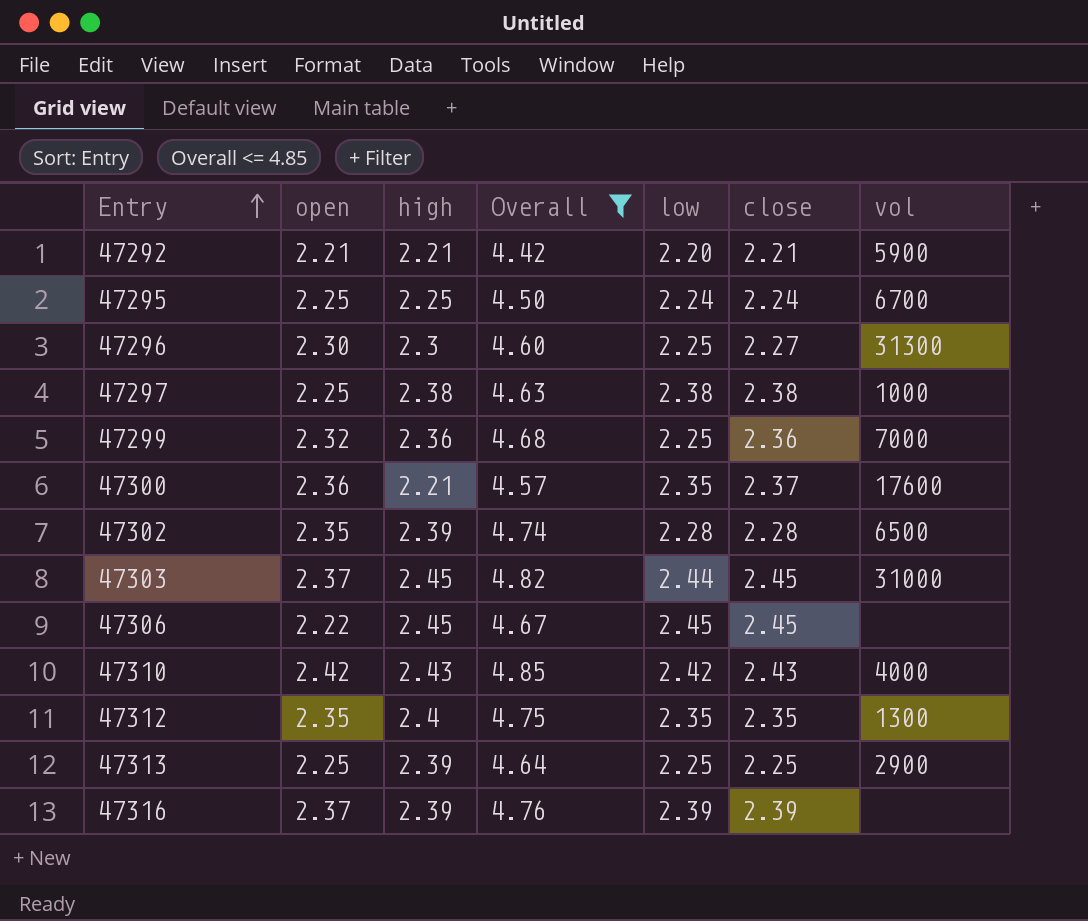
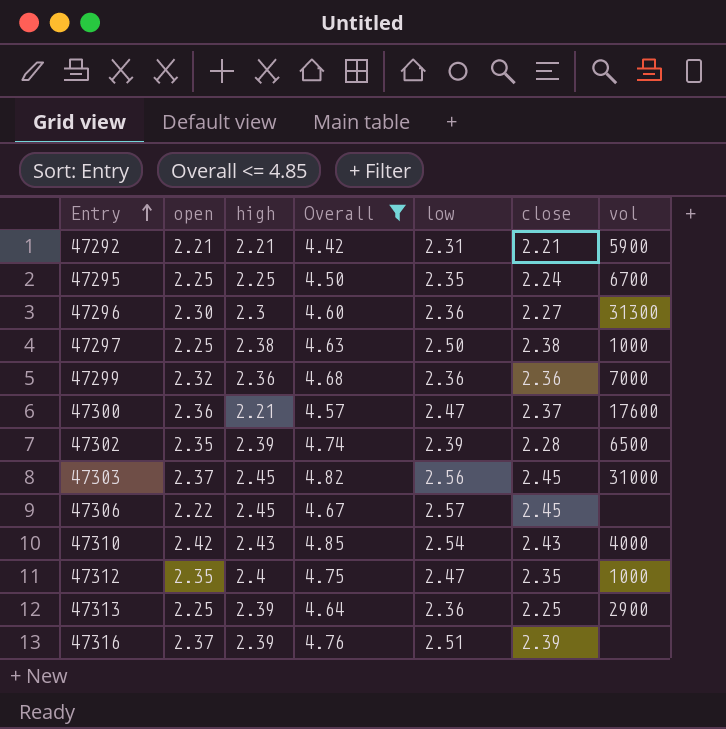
47292 | low: 2.20 -> 2.31
47295 | low: 2.24 -> 2.35
47296 | low: 2.25 -> 2.36
47297 | low: 2.38 -> 2.50
47299 | low: 2.25 -> 2.36
47300 | low: 2.35 -> 2.47
47302 | low: 2.28 -> 2.39
47303 | low: 2.44 -> 2.56
47306 | low: 2.45 -> 2.57
47310 | low: 2.42 -> 2.54
47312 | low: 2.35 -> 2.47
47312 | vol: 1300 -> 1000
47313 | low: 2.25 -> 2.36
47316 | low: 2.39 -> 2.51

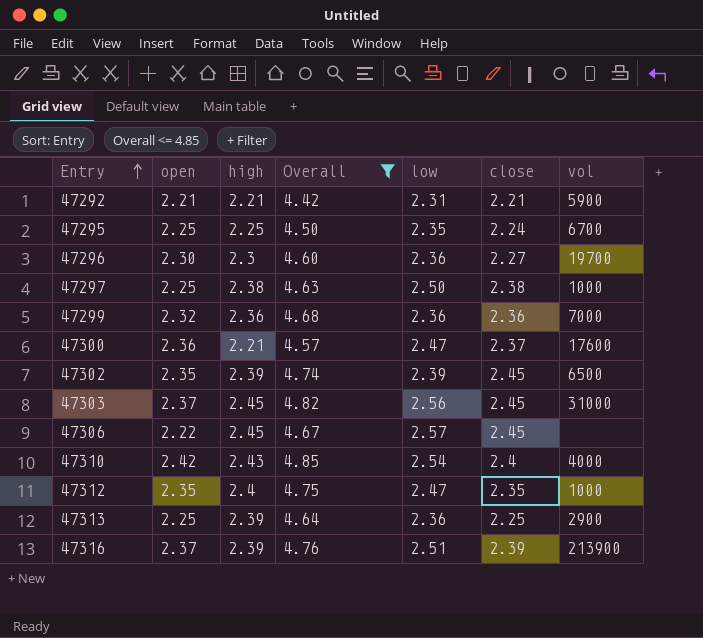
47296 | vol: 31300 -> 19700
47302 | close: 2.28 -> 2.45
47310 | close: 2.43 -> 2.4
47316 | vol: none -> 213900

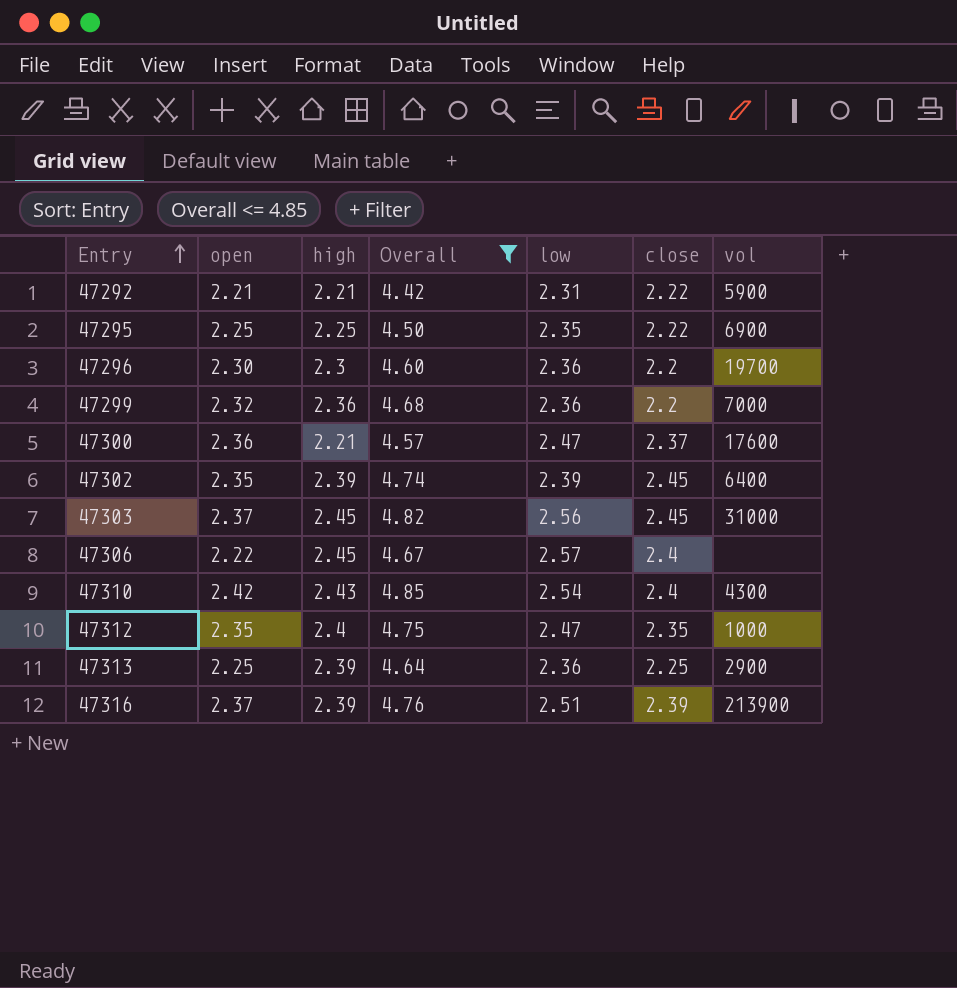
row 47297: 2.25 | 2.38 | 4.63 | 2.50 | 2.38 | 1000 -> none
47292 | close: 2.21 -> 2.22
47295 | close: 2.24 -> 2.22
47295 | vol: 6700 -> 6900
47296 | close: 2.27 -> 2.2
47299 | close: 2.36 -> 2.2
47302 | vol: 6500 -> 6400
47306 | close: 2.45 -> 2.4
47310 | vol: 4000 -> 4300

